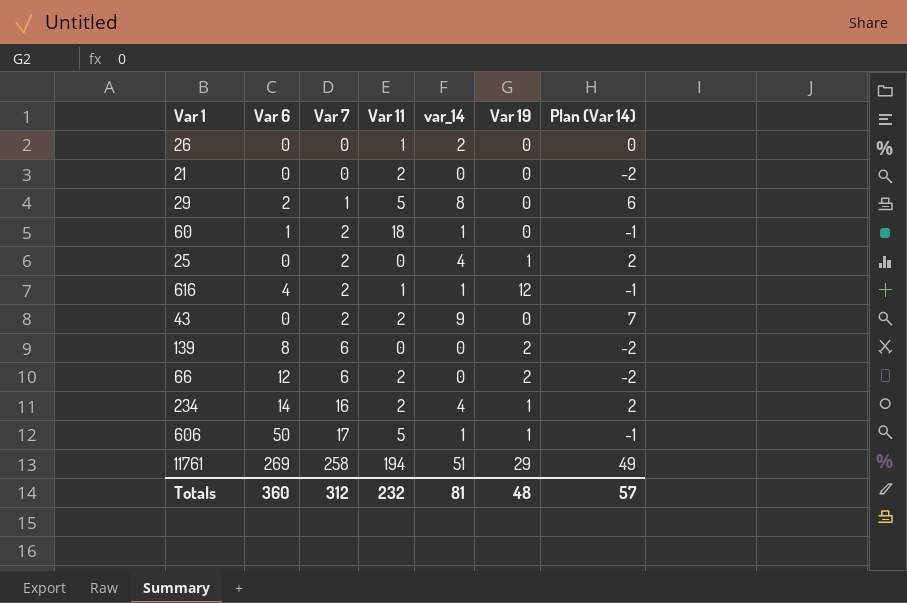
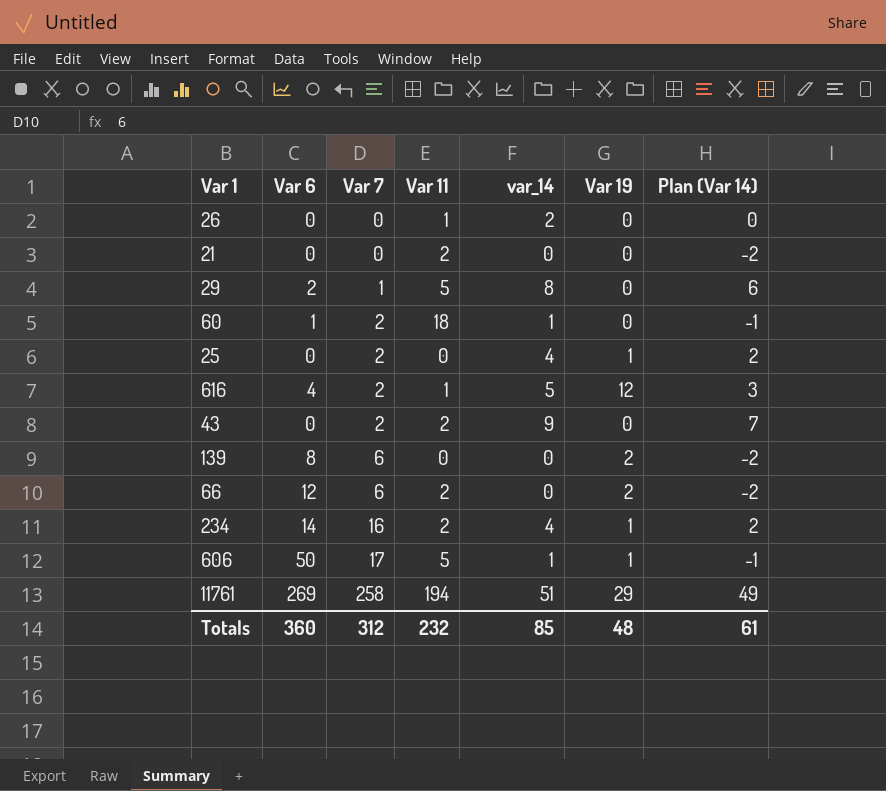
616 | var_14: 1 -> 5
616 | Plan (Var 14): -1 -> 3
Totals | var_14: 81 -> 85
Totals | Plan (Var 14): 57 -> 61

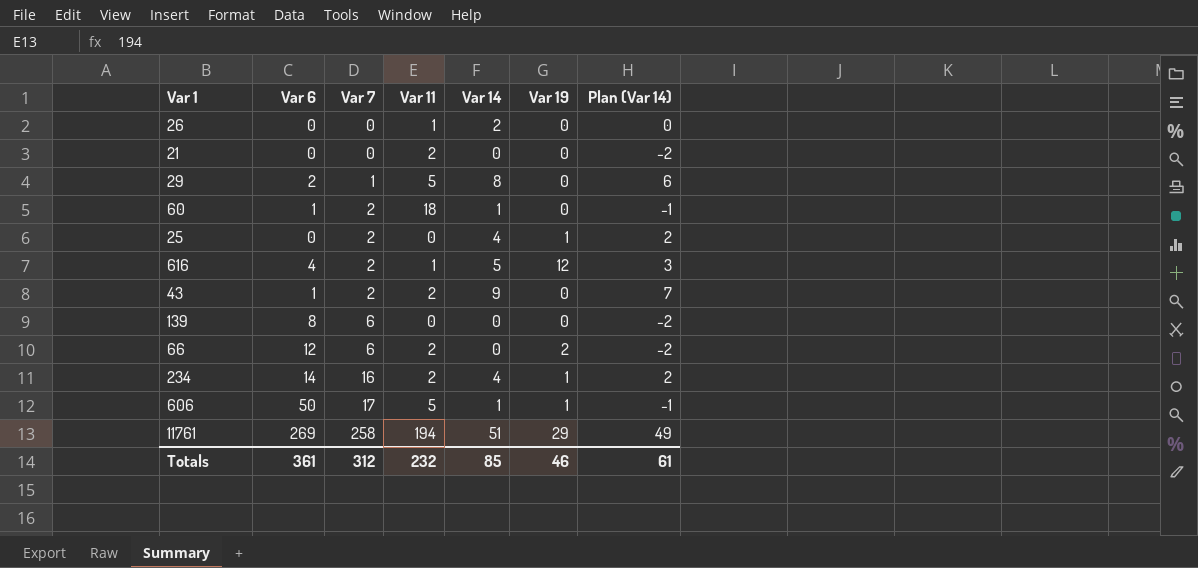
column name: var_14 -> Var 14
43 | Var 6: 0 -> 1
139 | Var 19: 2 -> 0
Totals | Var 6: 360 -> 361
Totals | Var 19: 48 -> 46

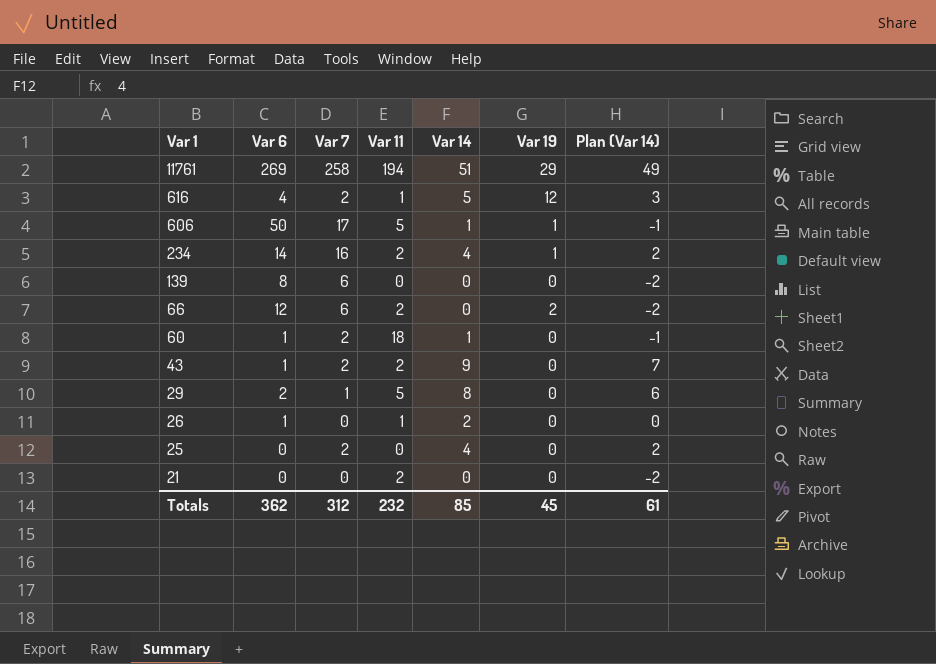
row order: Var 7 ascending -> Var 1 descending
26 | Var 6: 0 -> 1
25 | Var 19: 1 -> 0
Totals | Var 6: 361 -> 362
Totals | Var 19: 46 -> 45

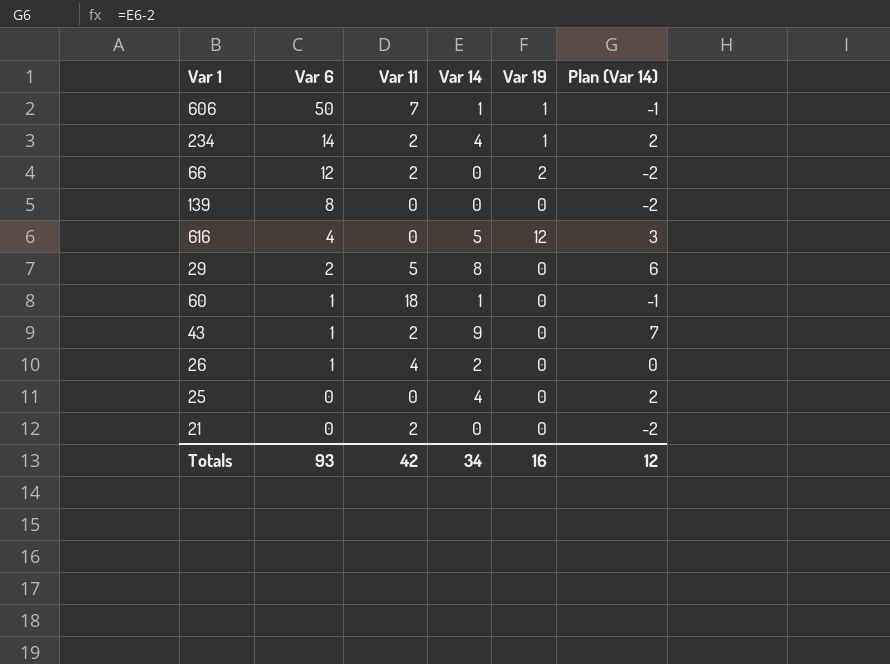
row order: Var 1 descending -> Var 6 descending
column Var 7 | position: 3 -> none
row 11761: 269 | 258 | 194 | 51 | 29 | 49 -> none
606 | Var 11: 5 -> 7
616 | Var 11: 1 -> 0
26 | Var 11: 1 -> 4
Totals | Var 6: 362 -> 93
Totals | Var 11: 232 -> 42
Totals | Var 14: 85 -> 34
Totals | Var 19: 45 -> 16
Totals | Plan (Var 14): 61 -> 12

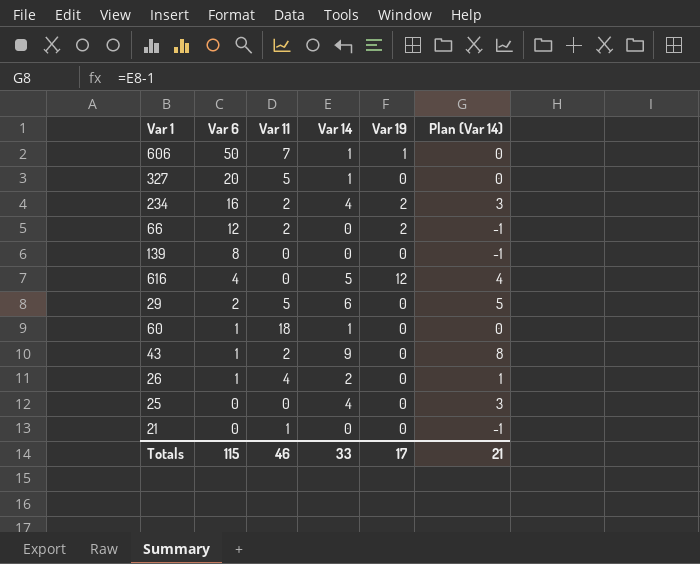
column Plan (Var 14) | formula: [Var 14] - 2 -> [Var 14] - 1
row 327: none -> 20 | 5 | 1 | 0 | 0
234 | Var 6: 14 -> 16
234 | Var 19: 1 -> 2
29 | Var 14: 8 -> 6
21 | Var 11: 2 -> 1
Totals | Var 6: 93 -> 115
Totals | Var 11: 42 -> 46
Totals | Var 14: 34 -> 33
Totals | Var 19: 16 -> 17
Totals | Plan (Var 14): 12 -> 21

